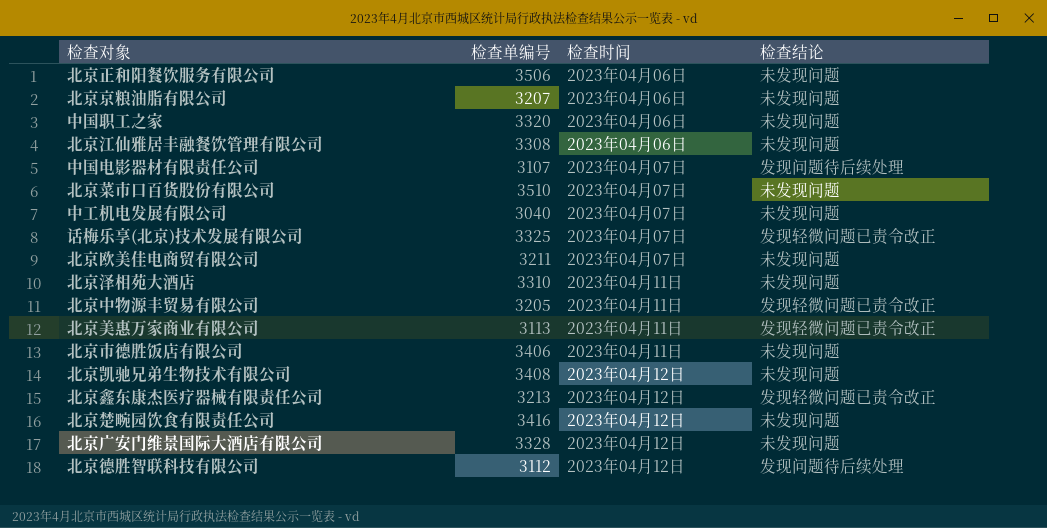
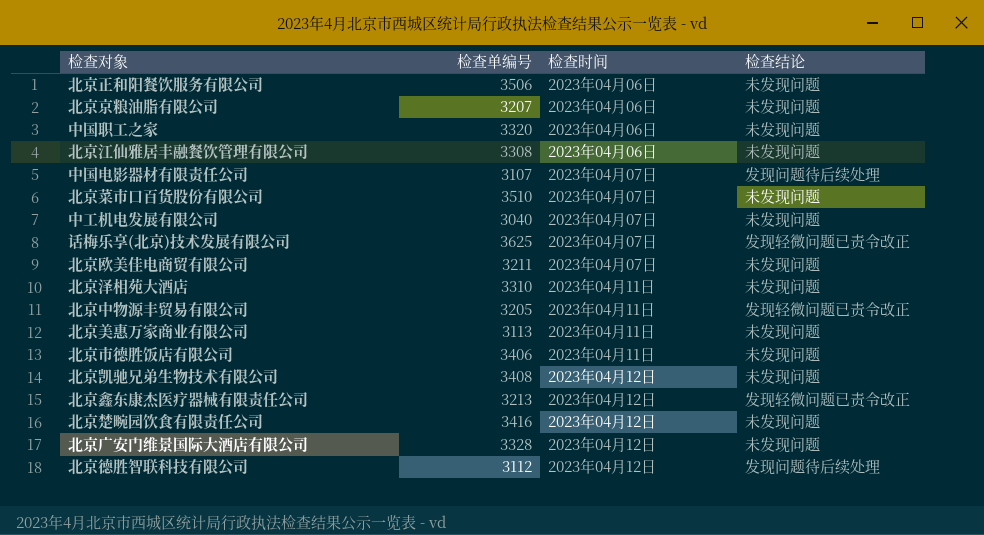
话梅乐享(北京)技术发展有限公司 | 检查单编号: 3325 -> 3625
北京美惠万家商业有限公司 | 检查结论: 发现轻微问题已责令改正 -> 未发现问题

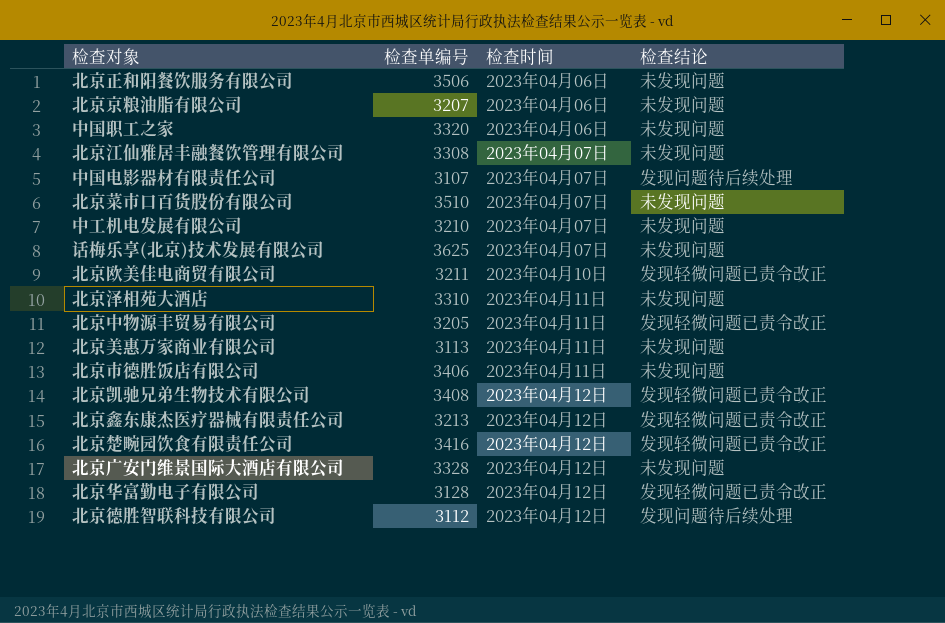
北京江仙雅居丰融餐饮管理有限公司 | 检查时间: 2023年04月06日 -> 2023年04月07日
中工机电发展有限公司 | 检查单编号: 3040 -> 3210
话梅乐享(北京)技术发展有限公司 | 检查结论: 发现轻微问题已责令改正 -> 未发现问题
北京欧美佳电商贸有限公司 | 检查时间: 2023年04月07日 -> 2023年04月10日
北京欧美佳电商贸有限公司 | 检查结论: 未发现问题 -> 发现轻微问题已责令改正
北京凯驰兄弟生物技术有限公司 | 检查结论: 未发现问题 -> 发现轻微问题已责令改正
北京楚畹园饮食有限责任公司 | 检查结论: 未发现问题 -> 发现轻微问题已责令改正
row 北京华富勤电子有限公司: none -> 3128 | 2023年04月12日 | 发现轻微问题已责令改正

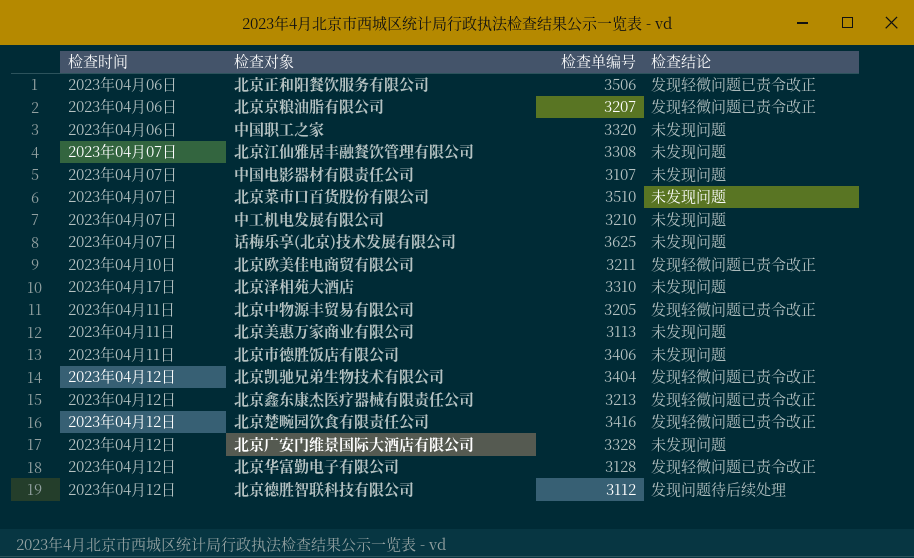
column 检查时间 | position: 3 -> 1
北京正和阳餐饮服务有限公司 | 检查结论: 未发现问题 -> 发现轻微问题已责令改正
北京京粮油脂有限公司 | 检查结论: 未发现问题 -> 发现轻微问题已责令改正
中国电影器材有限责任公司 | 检查结论: 发现问题待后续处理 -> 未发现问题
北京泽相苑大酒店 | 检查时间: 2023年04月11日 -> 2023年04月17日
北京凯驰兄弟生物技术有限公司 | 检查单编号: 3408 -> 3404

